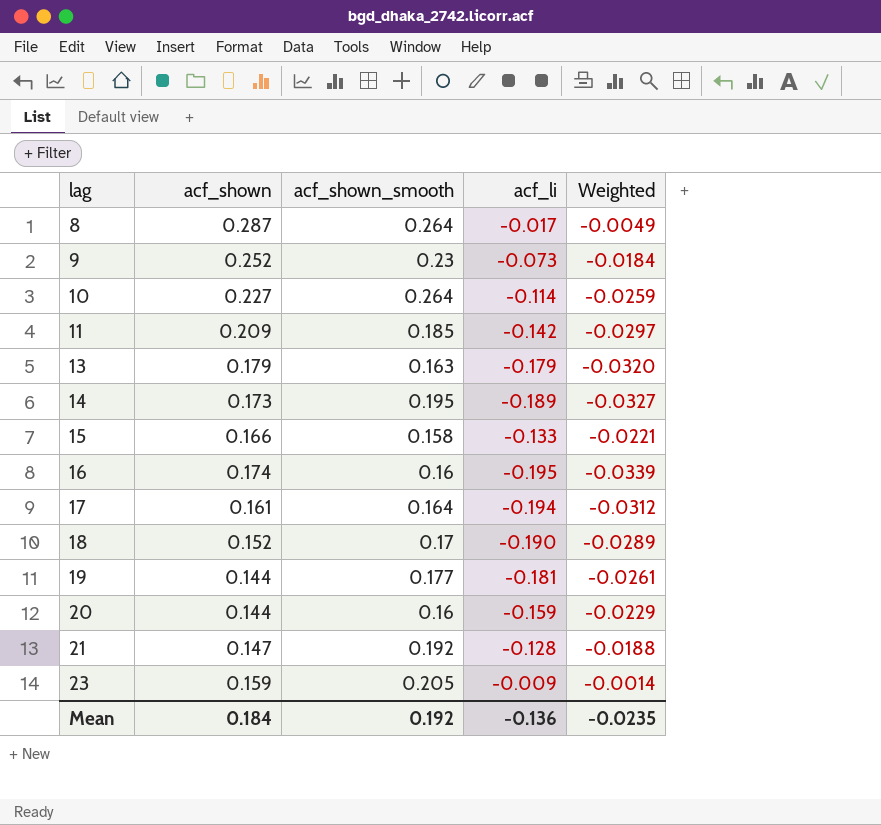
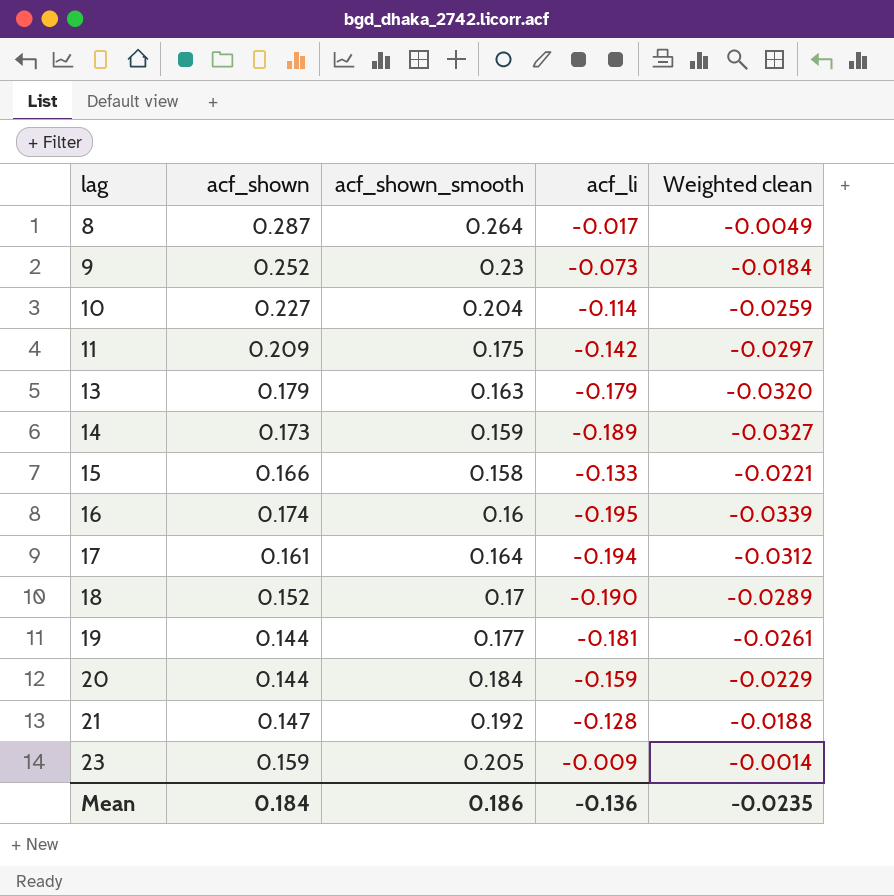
column name: Weighted -> Weighted clean
10 | acf_shown_smooth: 0.264 -> 0.204
11 | acf_shown_smooth: 0.185 -> 0.175
14 | acf_shown_smooth: 0.195 -> 0.159
20 | acf_shown_smooth: 0.16 -> 0.184
Mean | acf_shown_smooth: 0.192 -> 0.186

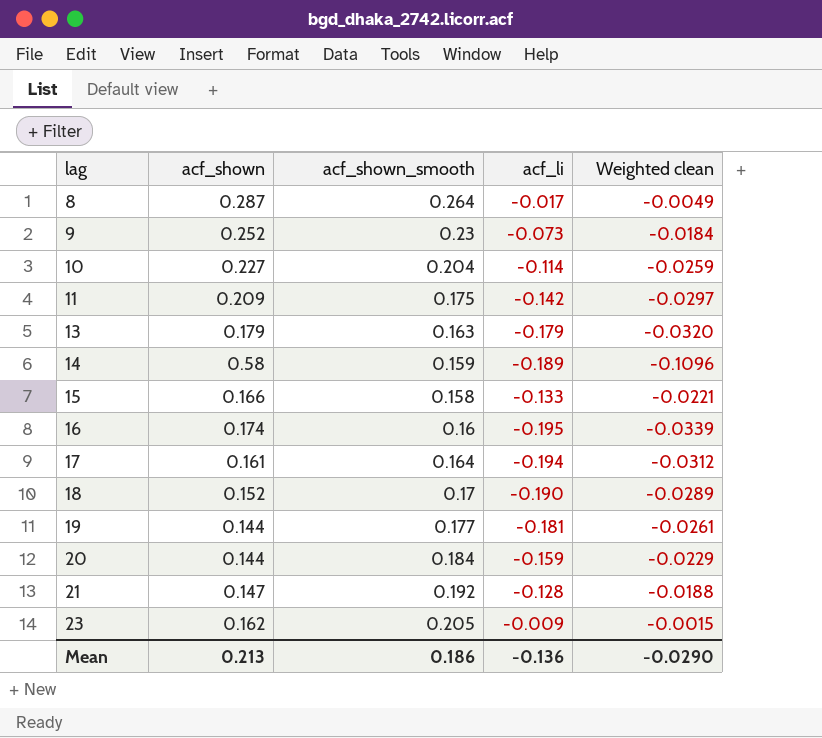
14 | acf_shown: 0.173 -> 0.58
14 | Weighted clean: -0.0327 -> -0.1096
23 | acf_shown: 0.159 -> 0.162
23 | Weighted clean: -0.0014 -> -0.0015
Mean | acf_shown: 0.184 -> 0.213
Mean | Weighted clean: -0.0235 -> -0.0290

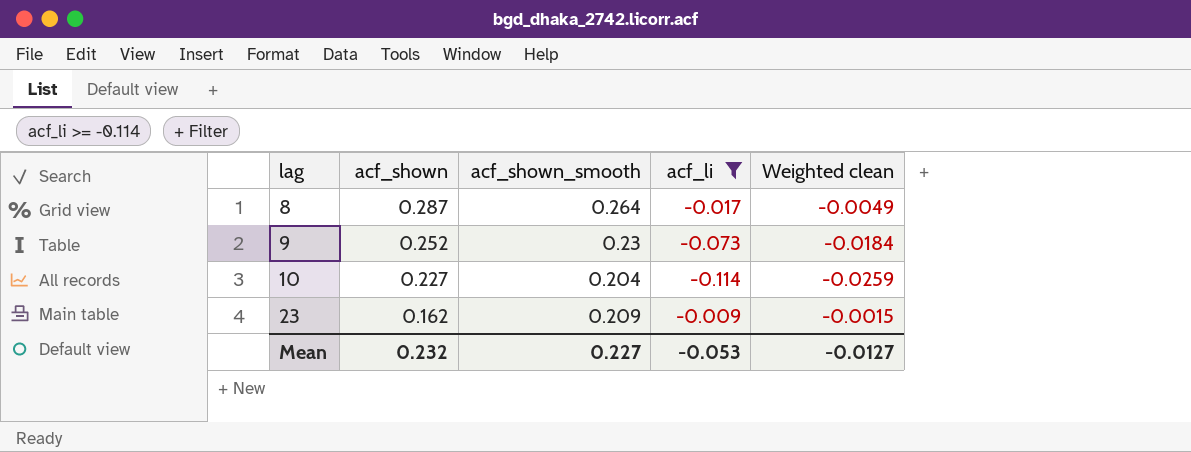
filter: none -> acf_li >= -0.114
23 | acf_shown_smooth: 0.205 -> 0.209
Mean | acf_shown: 0.213 -> 0.232
Mean | acf_shown_smooth: 0.186 -> 0.227
Mean | acf_li: -0.136 -> -0.053
Mean | Weighted clean: -0.0290 -> -0.0127

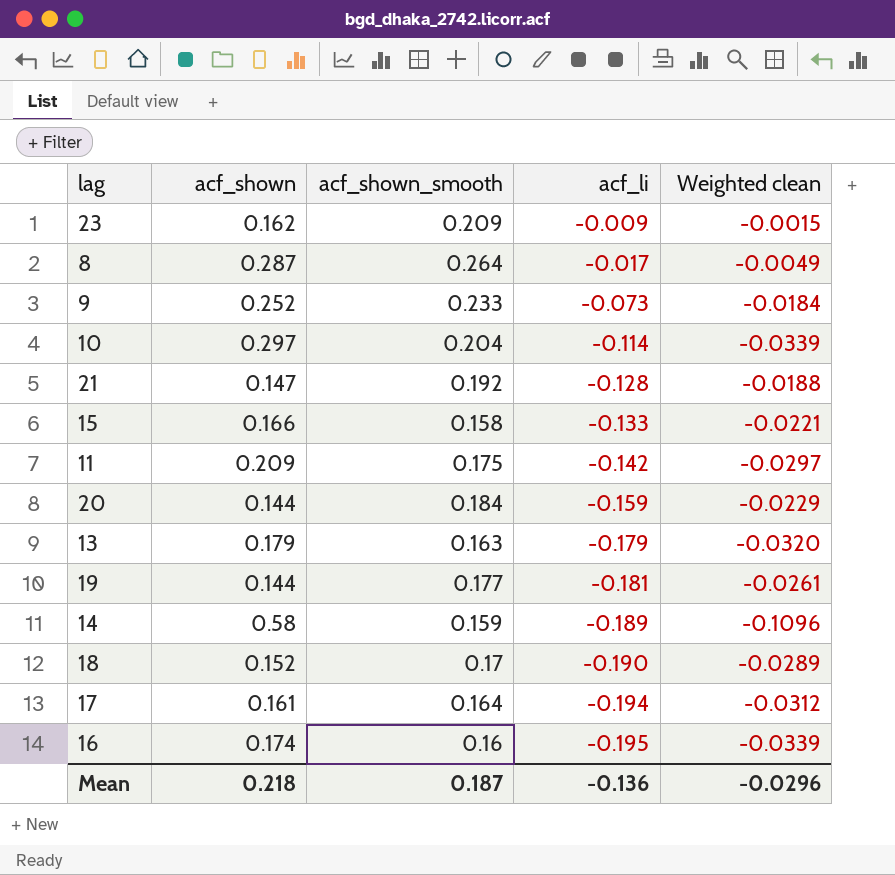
filter: acf_li >= -0.114 -> none
row order: lag ascending -> acf_li descending
9 | acf_shown_smooth: 0.23 -> 0.233
10 | acf_shown: 0.227 -> 0.297
10 | Weighted clean: -0.0259 -> -0.0339
Mean | acf_shown: 0.232 -> 0.218
Mean | acf_shown_smooth: 0.227 -> 0.187
Mean | acf_li: -0.053 -> -0.136
Mean | Weighted clean: -0.0127 -> -0.0296

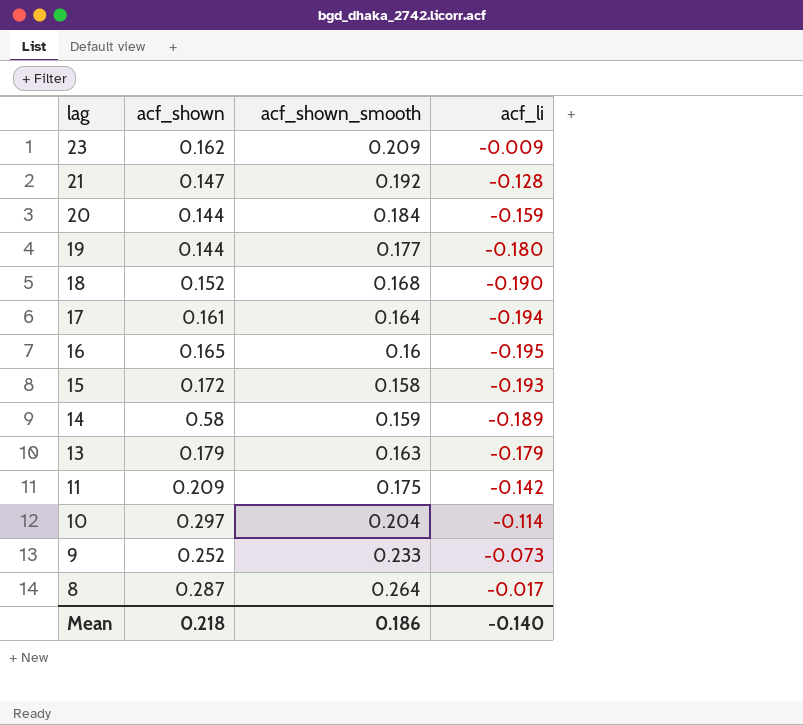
row order: acf_li descending -> lag descending
column Weighted clean | formula: [acf_shown] * [acf_li] -> none
19 | acf_li: -0.181 -> -0.180
18 | acf_shown_smooth: 0.17 -> 0.168
16 | acf_shown: 0.174 -> 0.165
15 | acf_shown: 0.166 -> 0.172
15 | acf_li: -0.133 -> -0.193
Mean | acf_shown_smooth: 0.187 -> 0.186
Mean | acf_li: -0.136 -> -0.140

